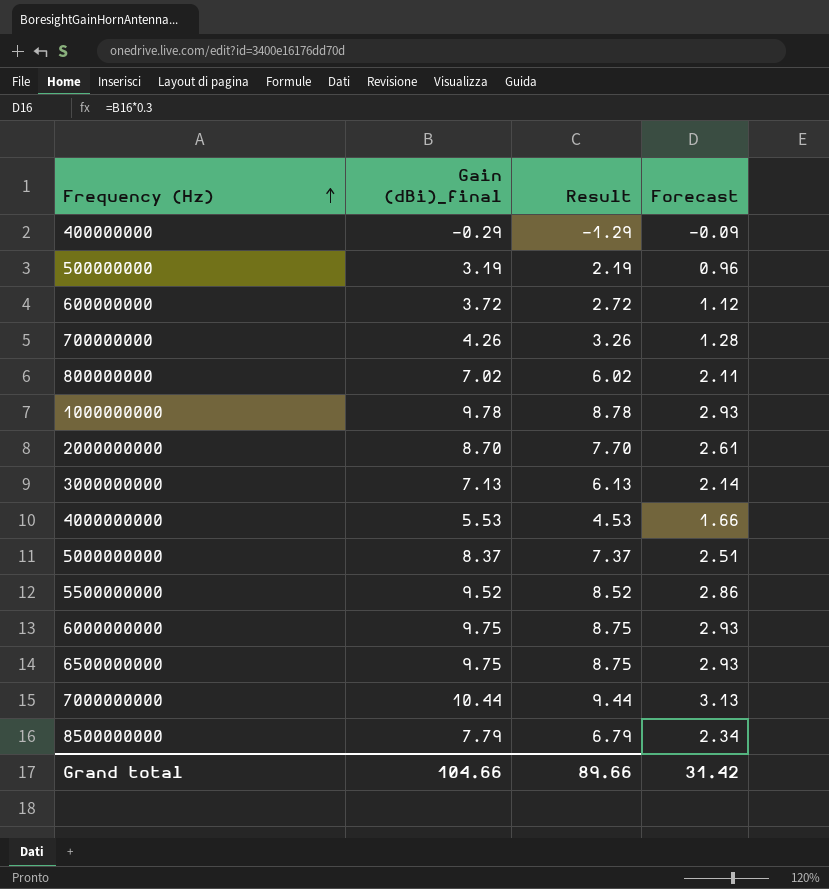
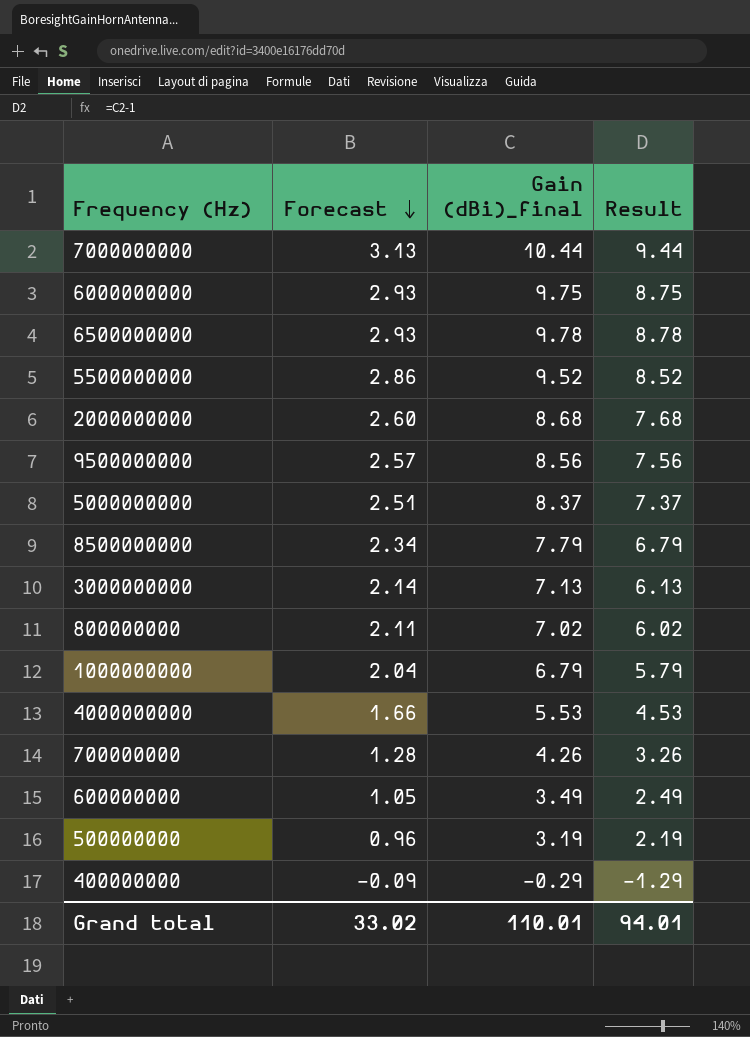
row order: Frequency (Hz) ascending -> Forecast descending
column Forecast | position: 4 -> 2
6500000000 | Gain (dBi)_final: 9.75 -> 9.78
6500000000 | Result: 8.75 -> 8.78
2000000000 | Forecast: 2.61 -> 2.60
2000000000 | Gain (dBi)_final: 8.70 -> 8.68
2000000000 | Result: 7.70 -> 7.68
row 9500000000: none -> 2.57 | 8.56 | 7.56
1000000000 | Forecast: 2.93 -> 2.04
1000000000 | Gain (dBi)_final: 9.78 -> 6.79
1000000000 | Result: 8.78 -> 5.79
600000000 | Forecast: 1.12 -> 1.05
600000000 | Gain (dBi)_final: 3.72 -> 3.49
600000000 | Result: 2.72 -> 2.49
Grand total | Forecast: 31.42 -> 33.02
Grand total | Gain (dBi)_final: 104.66 -> 110.01
Grand total | Result: 89.66 -> 94.01

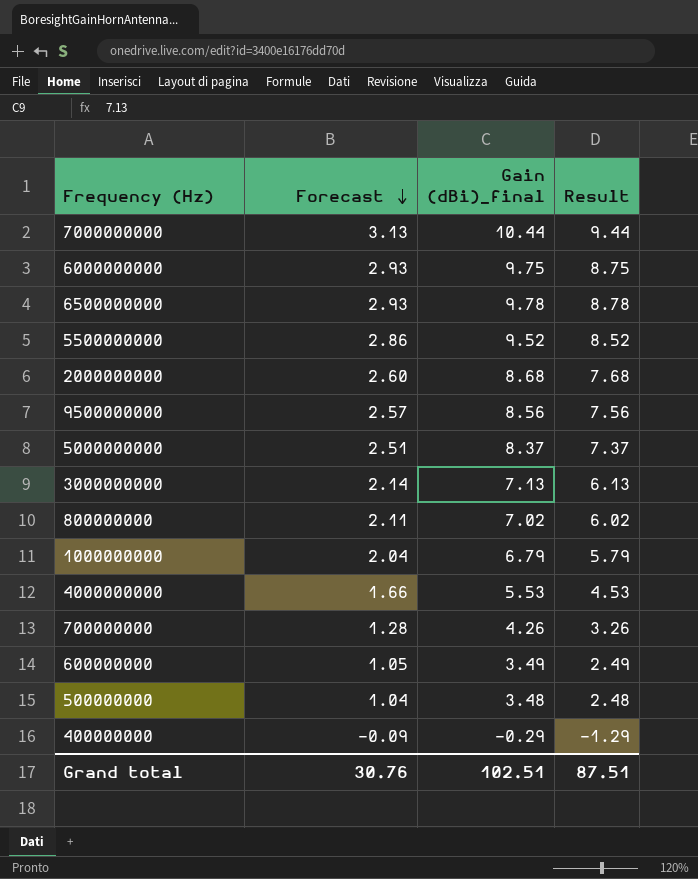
row 8500000000: 2.34 | 7.79 | 6.79 -> none
500000000 | Forecast: 0.96 -> 1.04
500000000 | Gain (dBi)_final: 3.19 -> 3.48
500000000 | Result: 2.19 -> 2.48
Grand total | Forecast: 33.02 -> 30.76
Grand total | Gain (dBi)_final: 110.01 -> 102.51
Grand total | Result: 94.01 -> 87.51

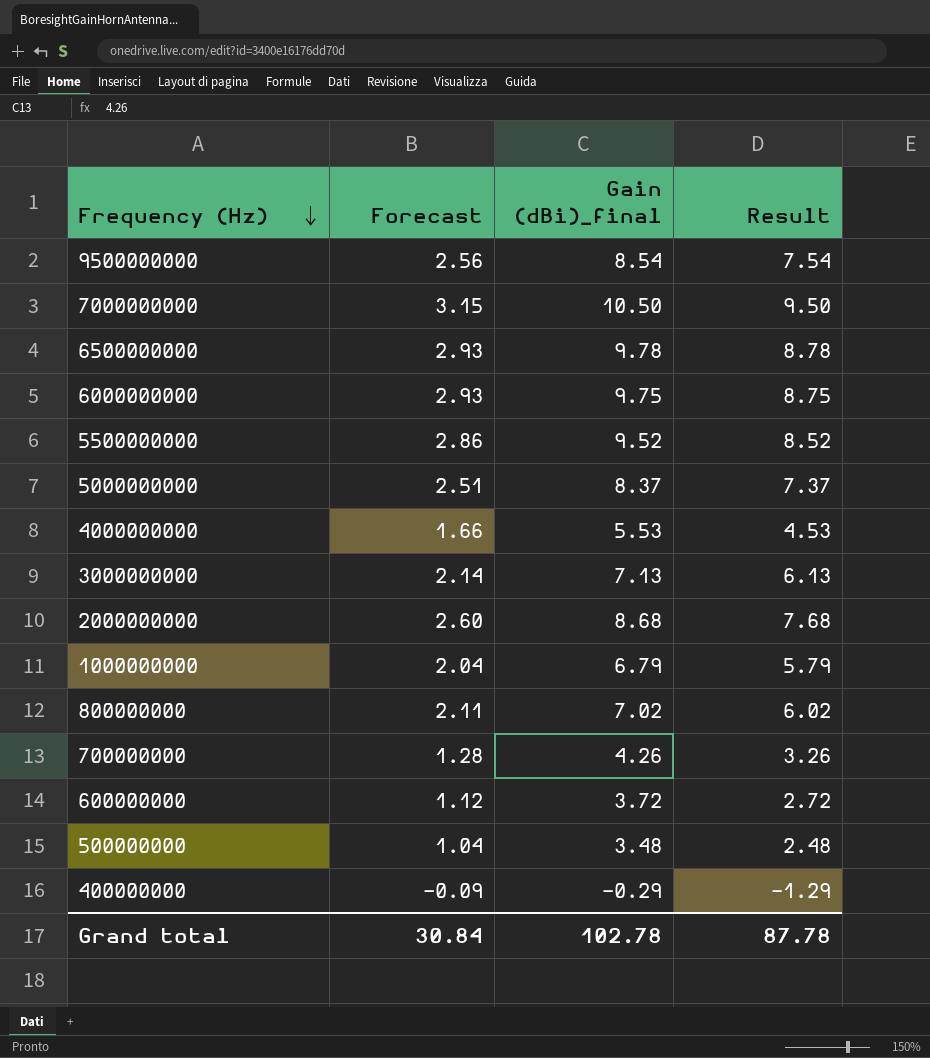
row order: Forecast descending -> Frequency (Hz) descending
9500000000 | Forecast: 2.57 -> 2.56
9500000000 | Gain (dBi)_final: 8.56 -> 8.54
9500000000 | Result: 7.56 -> 7.54
7000000000 | Forecast: 3.13 -> 3.15
7000000000 | Gain (dBi)_final: 10.44 -> 10.50
7000000000 | Result: 9.44 -> 9.50
600000000 | Forecast: 1.05 -> 1.12
600000000 | Gain (dBi)_final: 3.49 -> 3.72
600000000 | Result: 2.49 -> 2.72
Grand total | Forecast: 30.76 -> 30.84
Grand total | Gain (dBi)_final: 102.51 -> 102.78
Grand total | Result: 87.51 -> 87.78

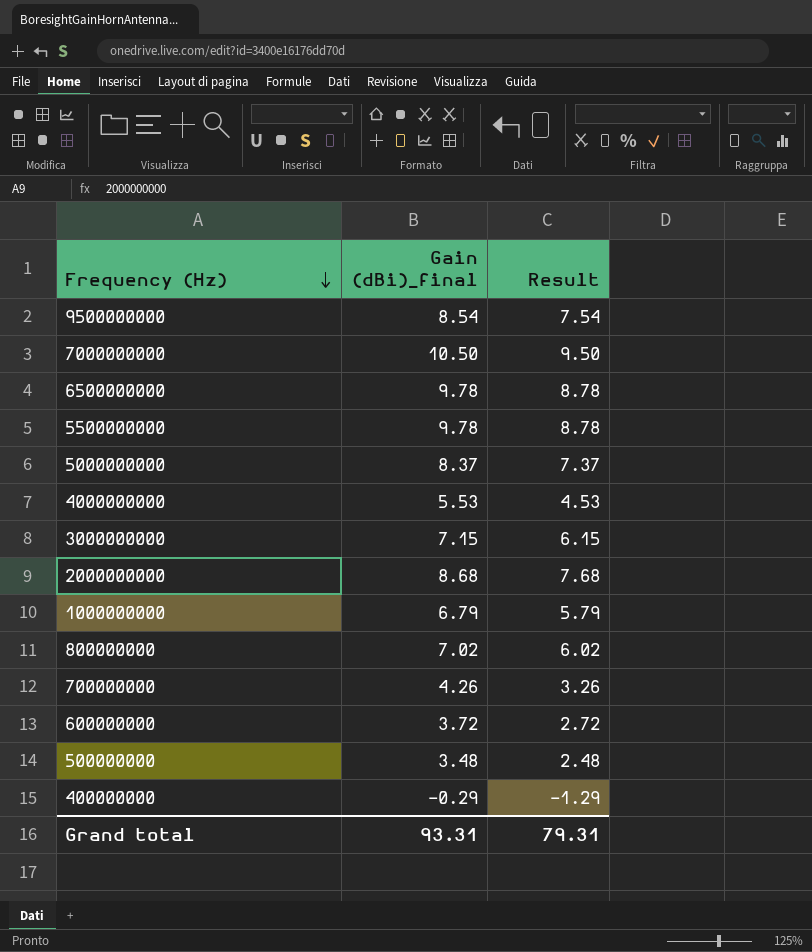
column Forecast | formula: [Gain (dBi)_final] * 0.3 -> none
row 6000000000: 2.93 | 9.75 | 8.75 -> none
5500000000 | Gain (dBi)_final: 9.52 -> 9.78
5500000000 | Result: 8.52 -> 8.78
3000000000 | Gain (dBi)_final: 7.13 -> 7.15
3000000000 | Result: 6.13 -> 6.15
Grand total | Gain (dBi)_final: 102.78 -> 93.31
Grand total | Result: 87.78 -> 79.31

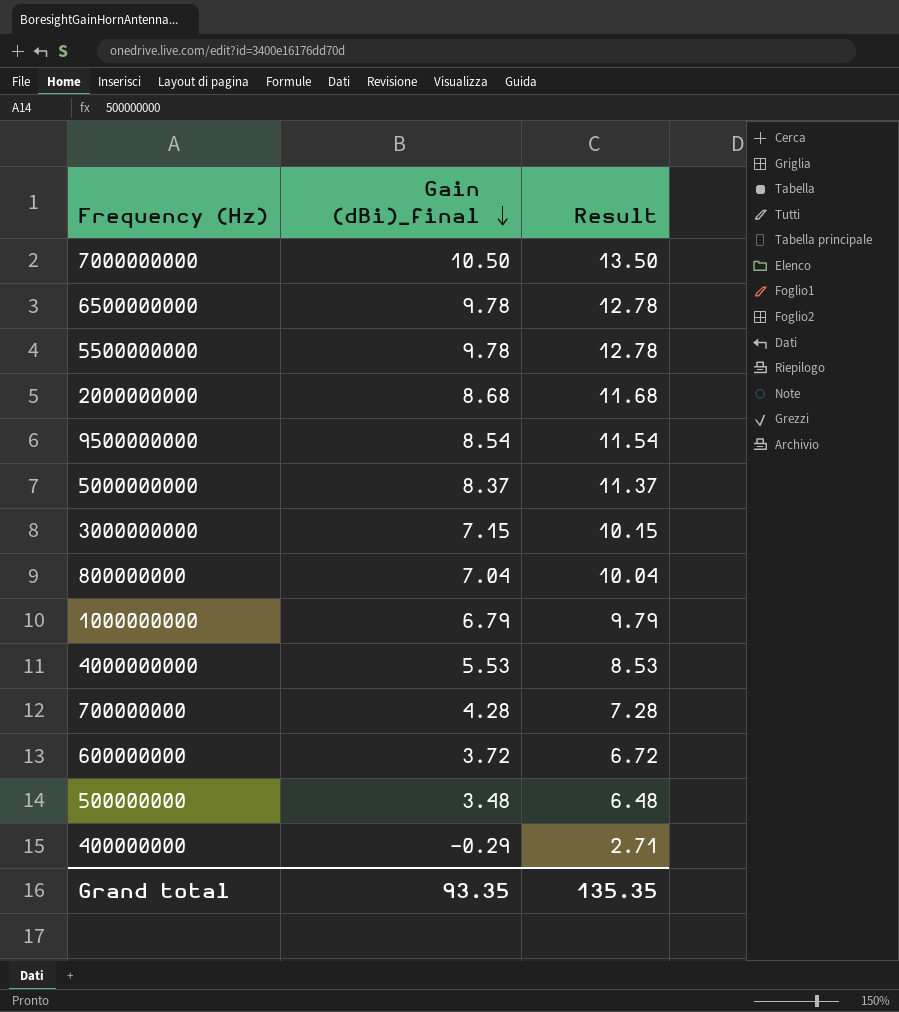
row order: Frequency (Hz) descending -> Gain (dBi)_final descending
column Result | formula: [Gain (dBi)_final] - 1 -> [Gain (dBi)_final] + 3
800000000 | Gain (dBi)_final: 7.02 -> 7.04
700000000 | Gain (dBi)_final: 4.26 -> 4.28
Grand total | Gain (dBi)_final: 93.31 -> 93.35
Grand total | Result: 79.31 -> 135.35

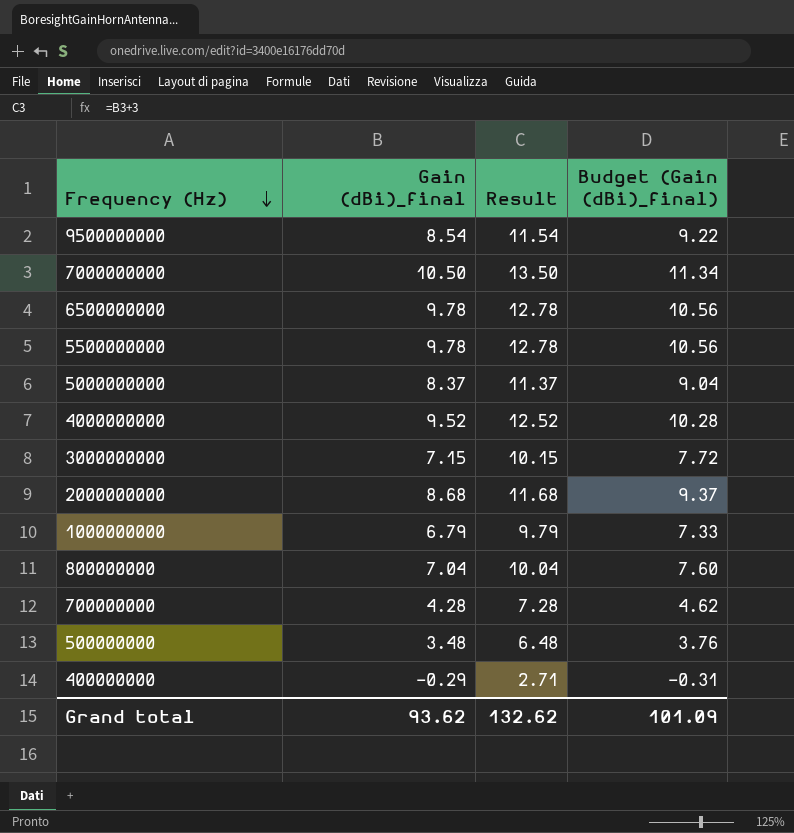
row order: Gain (dBi)_final descending -> Frequency (Hz) descending
column Budget (Gain (dBi)_final) | formula: none -> [Gain (dBi)_final] * 1.08
row 600000000: 3.72 | 6.72 -> none
4000000000 | Gain (dBi)_final: 5.53 -> 9.52
4000000000 | Result: 8.53 -> 12.52
Grand total | Gain (dBi)_final: 93.35 -> 93.62
Grand total | Result: 135.35 -> 132.62

